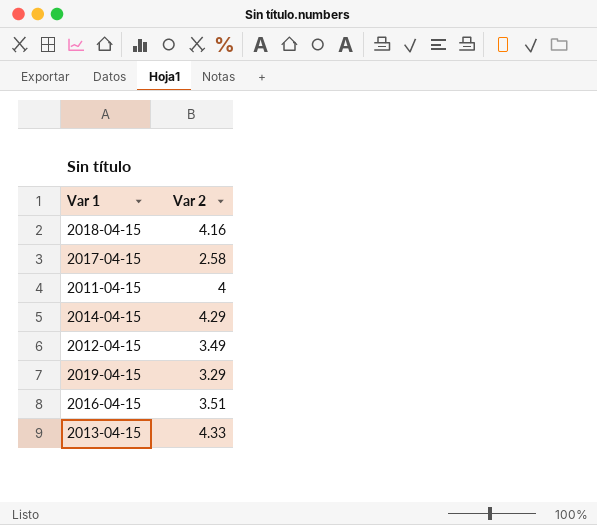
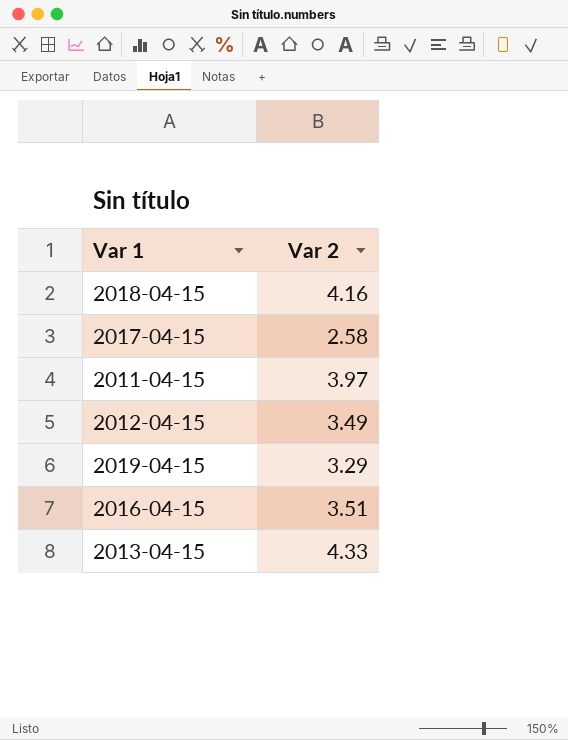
row 2014-04-15: 4.29 -> none
2011-04-15 | Var 2: 4 -> 3.97

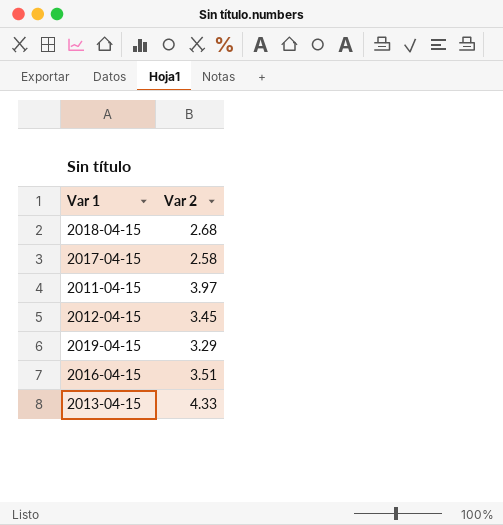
2018-04-15 | Var 2: 4.16 -> 2.68
2012-04-15 | Var 2: 3.49 -> 3.45

